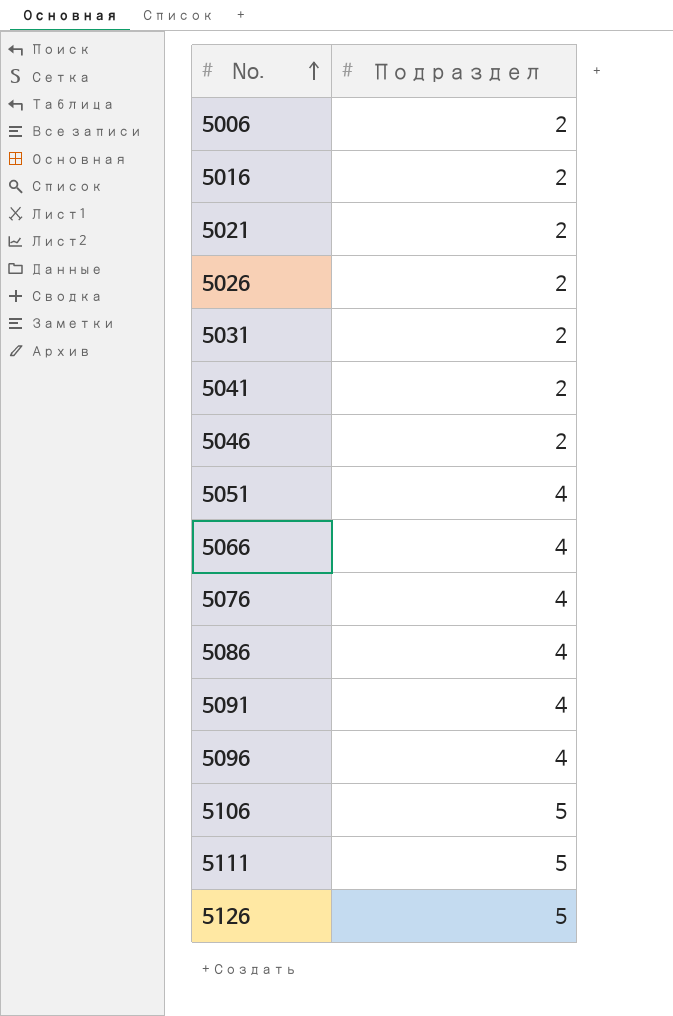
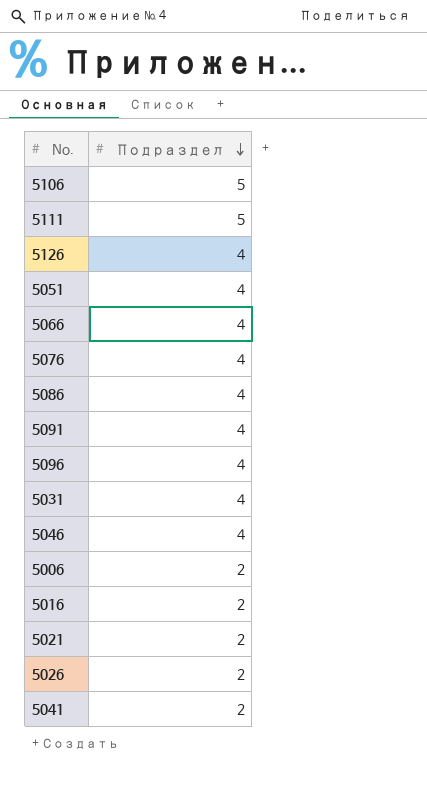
row order: No. ascending -> Подраздел descending
5126 | Подраздел: 5 -> 4
5031 | Подраздел: 2 -> 4
5046 | Подраздел: 2 -> 4

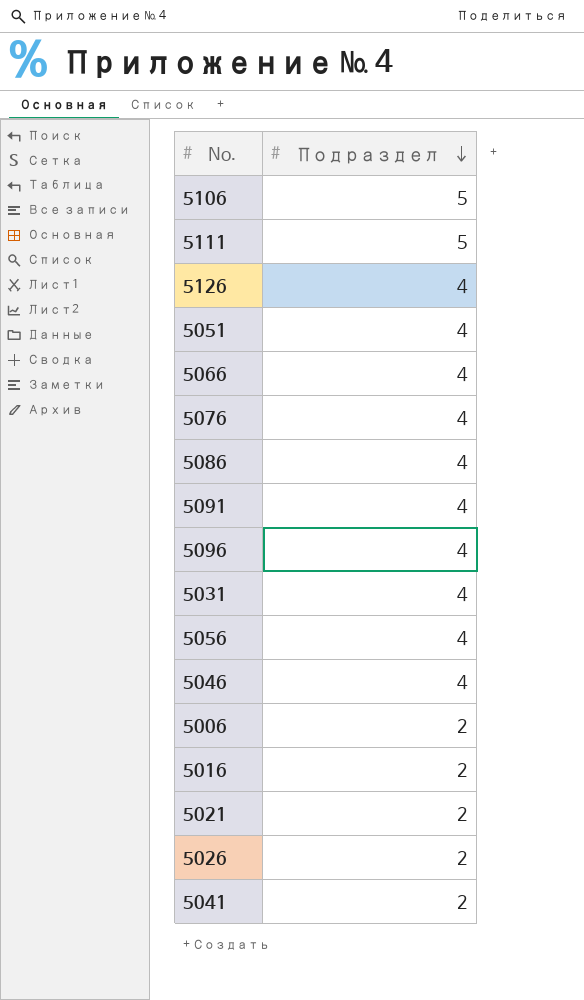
row 5056: none -> 4

